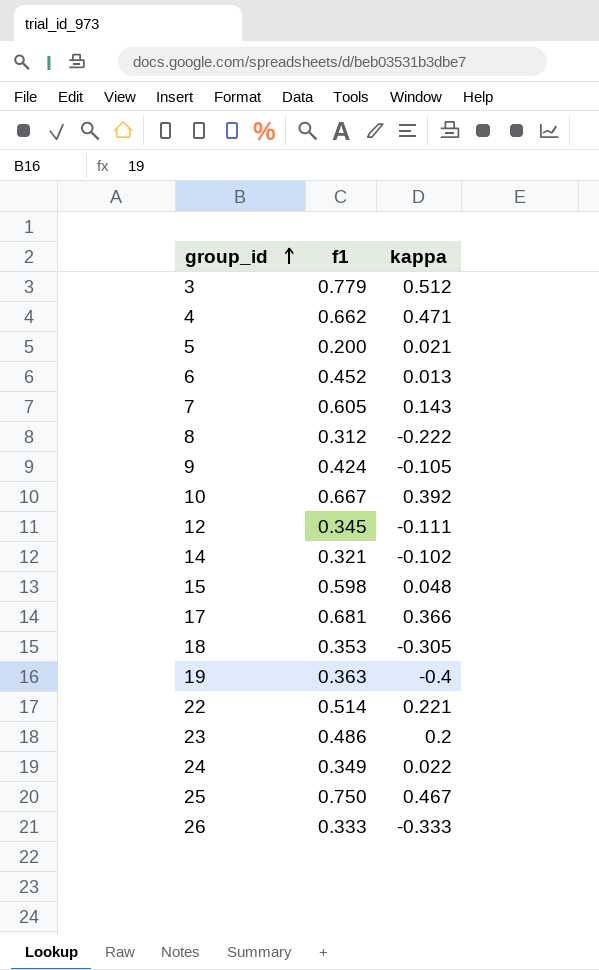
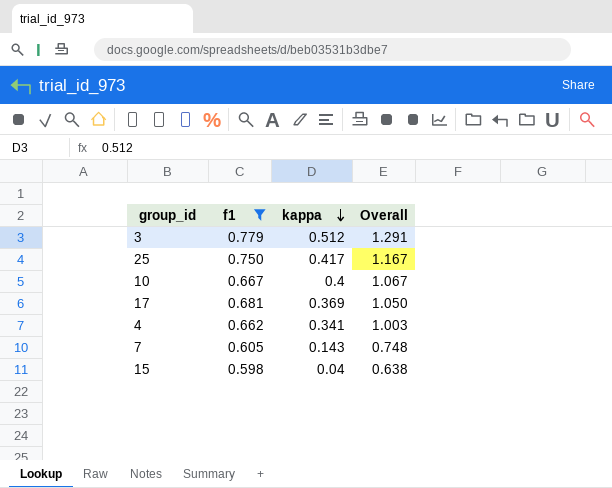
filter: none -> f1 >= 0.598
row order: group_id ascending -> kappa descending
column Overall | formula: none -> [f1] + [kappa]
25 | kappa: 0.467 -> 0.417
10 | kappa: 0.392 -> 0.4
17 | kappa: 0.366 -> 0.369
4 | kappa: 0.471 -> 0.341
15 | kappa: 0.048 -> 0.04

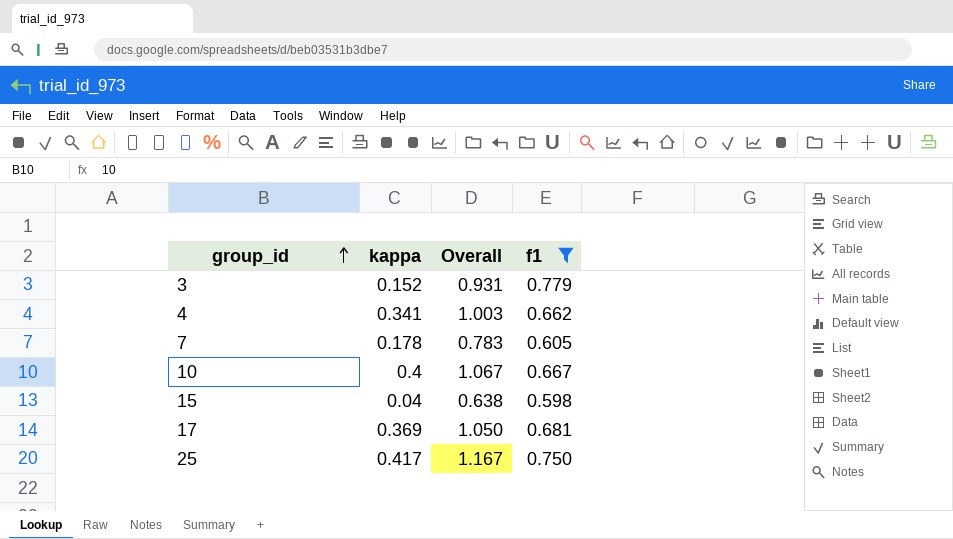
row order: kappa descending -> group_id ascending
column f1 | position: 2 -> 4
3 | kappa: 0.512 -> 0.152
3 | Overall: 1.291 -> 0.931
7 | kappa: 0.143 -> 0.178
7 | Overall: 0.748 -> 0.783

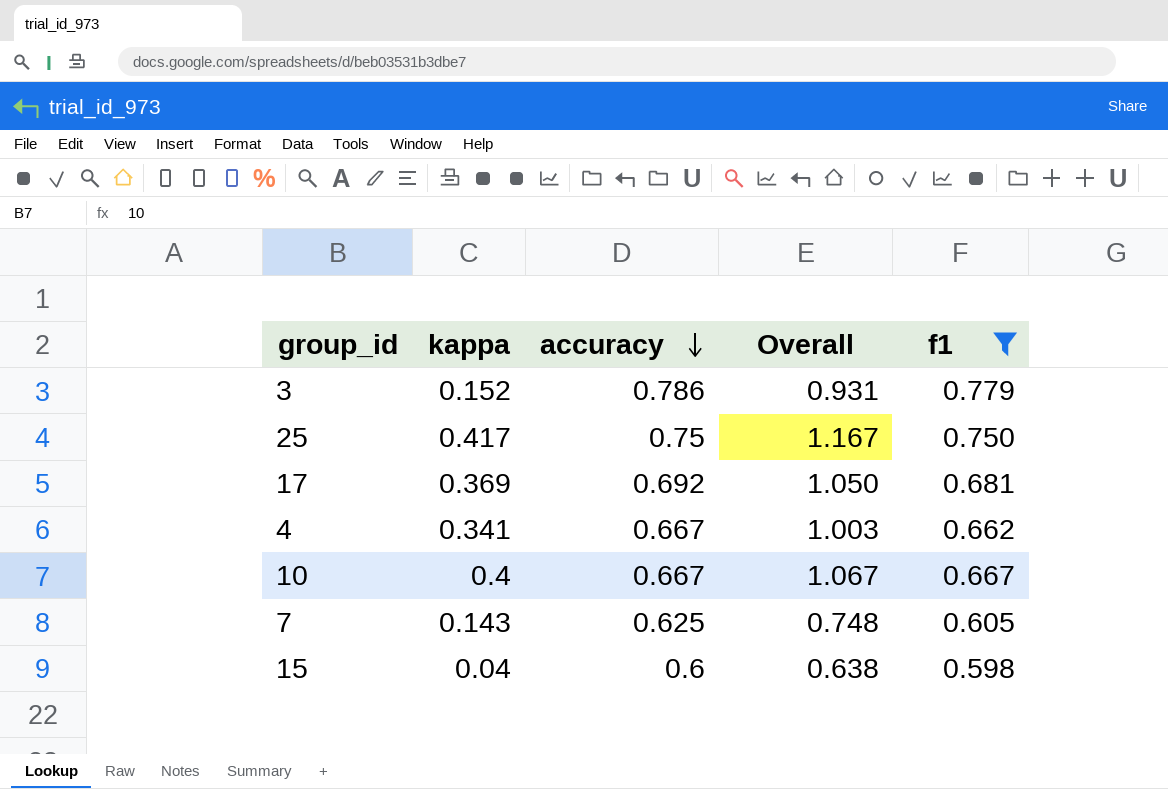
row order: group_id ascending -> accuracy descending
column accuracy | position: none -> 3
7 | kappa: 0.178 -> 0.143
7 | Overall: 0.783 -> 0.748

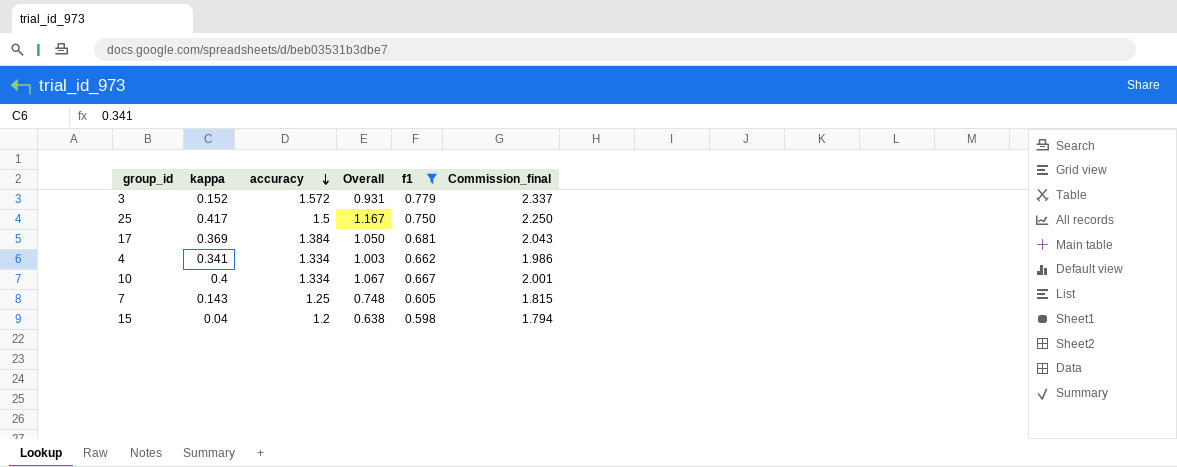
column Commission_final | formula: none -> [f1] * 3
3 | accuracy: 0.786 -> 1.572
25 | accuracy: 0.75 -> 1.5
17 | accuracy: 0.692 -> 1.384
4 | accuracy: 0.667 -> 1.334
10 | accuracy: 0.667 -> 1.334
7 | accuracy: 0.625 -> 1.25
15 | accuracy: 0.6 -> 1.2

